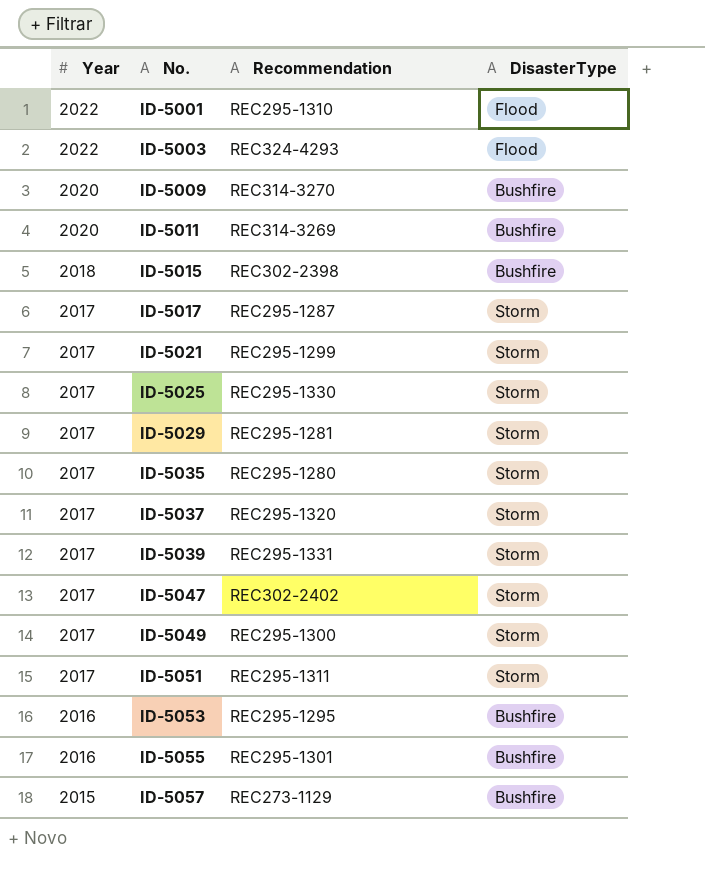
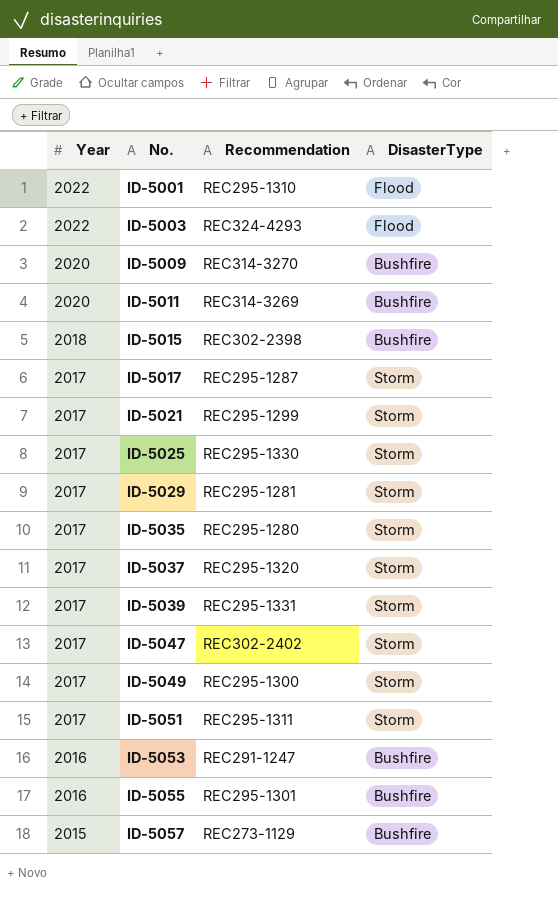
ID-5053 | Recommendation: REC295-1295 -> REC291-1247

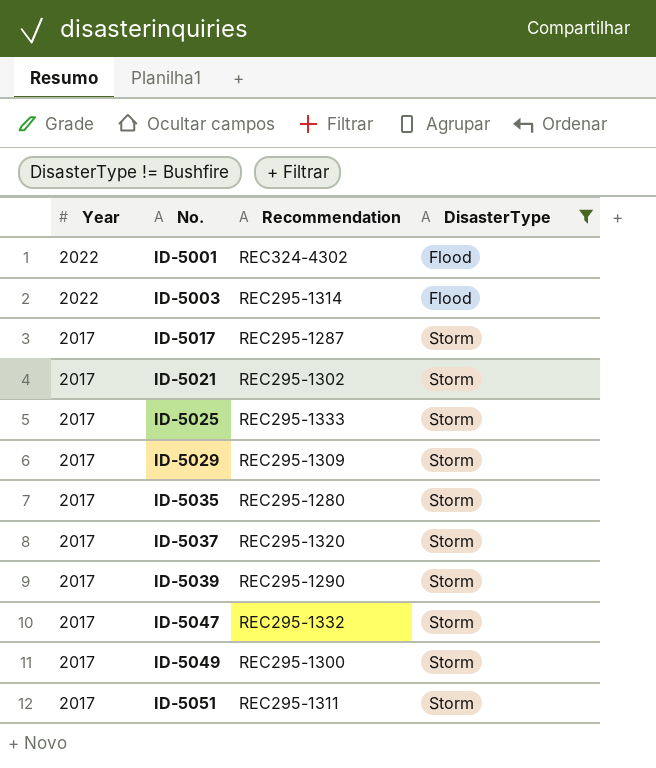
filter: none -> DisasterType != Bushfire
ID-5001 | Recommendation: REC295-1310 -> REC324-4302
ID-5003 | Recommendation: REC324-4293 -> REC295-1314
ID-5021 | Recommendation: REC295-1299 -> REC295-1302
ID-5025 | Recommendation: REC295-1330 -> REC295-1333
ID-5029 | Recommendation: REC295-1281 -> REC295-1309
ID-5039 | Recommendation: REC295-1331 -> REC295-1290
ID-5047 | Recommendation: REC302-2402 -> REC295-1332

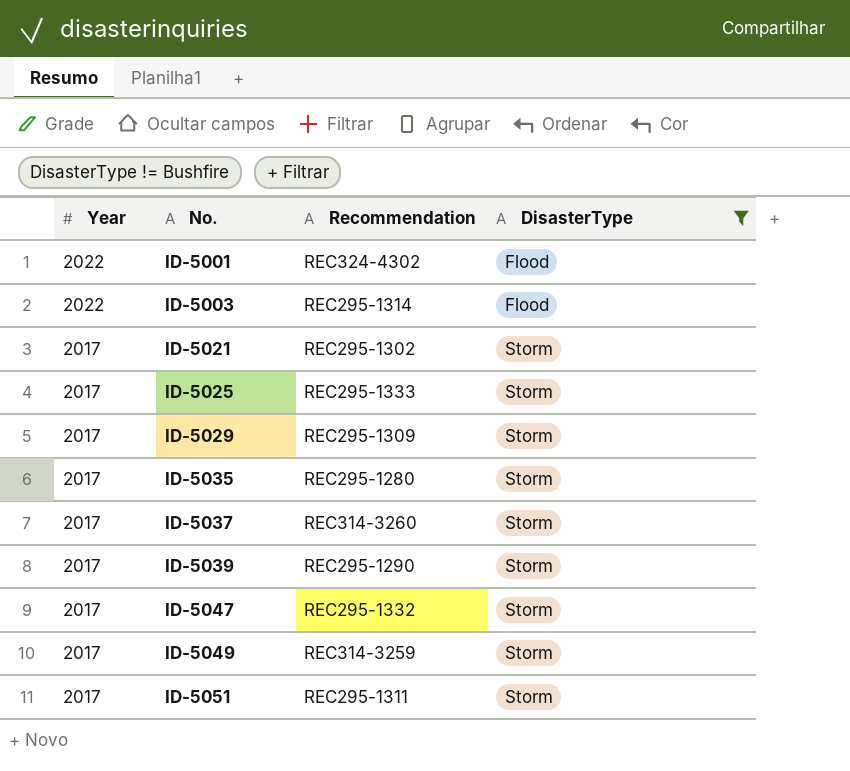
row ID-5017: 2017 | REC295-1287 | Storm -> none
ID-5037 | Recommendation: REC295-1320 -> REC314-3260
ID-5049 | Recommendation: REC295-1300 -> REC314-3259

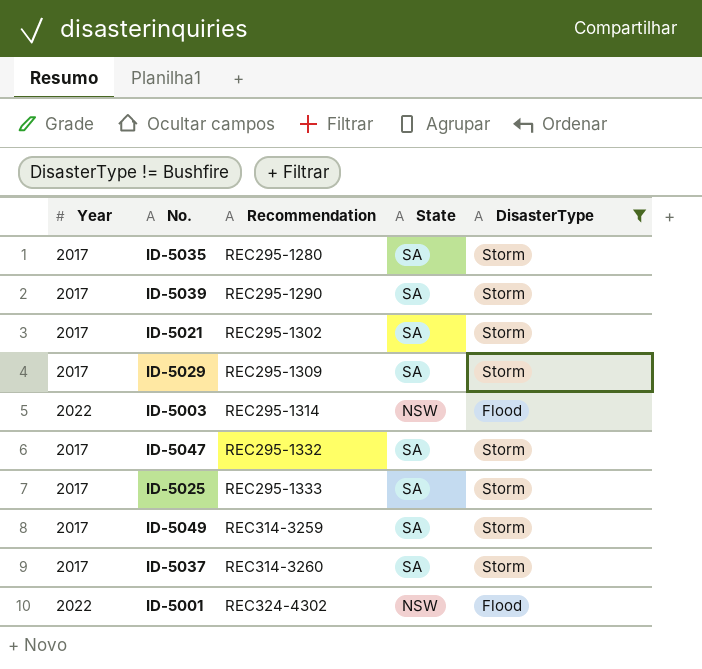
row order: Year descending -> Recommendation ascending
column State | position: none -> 4
row ID-5051: 2017 | REC295-1311 | Storm -> none

